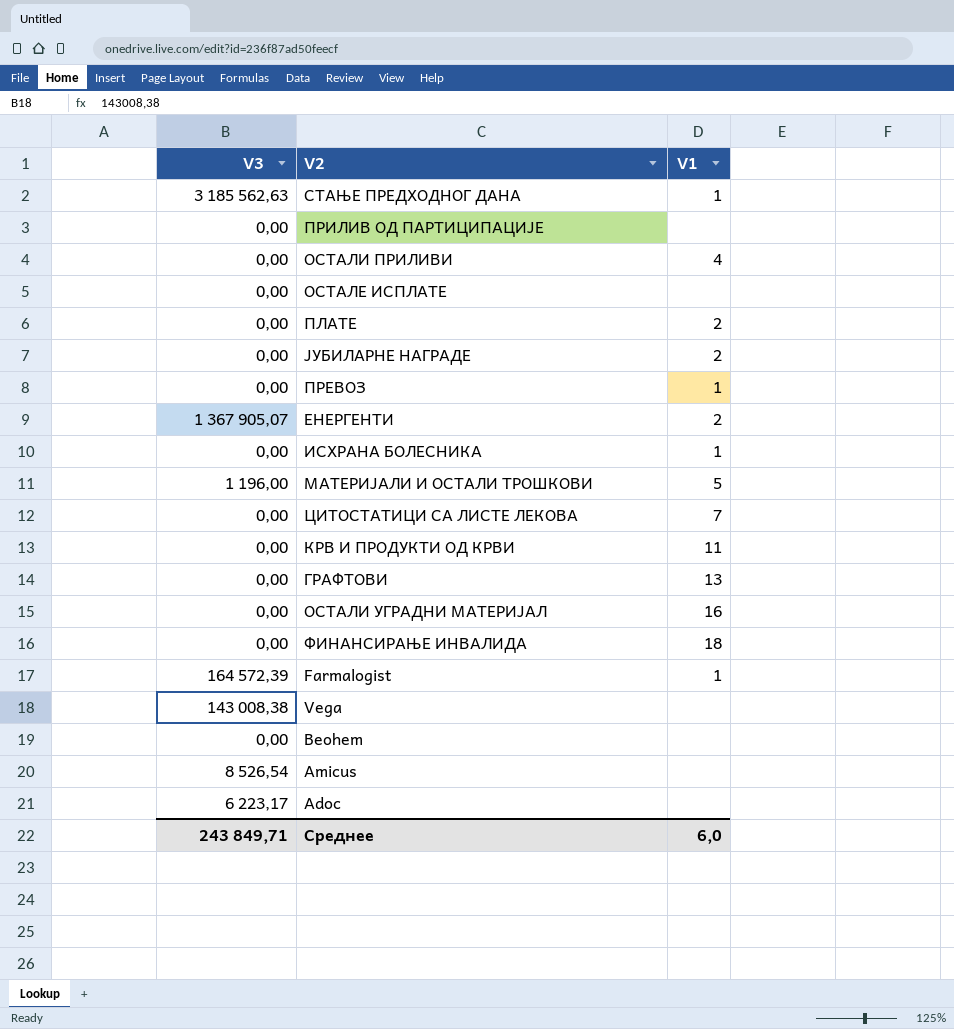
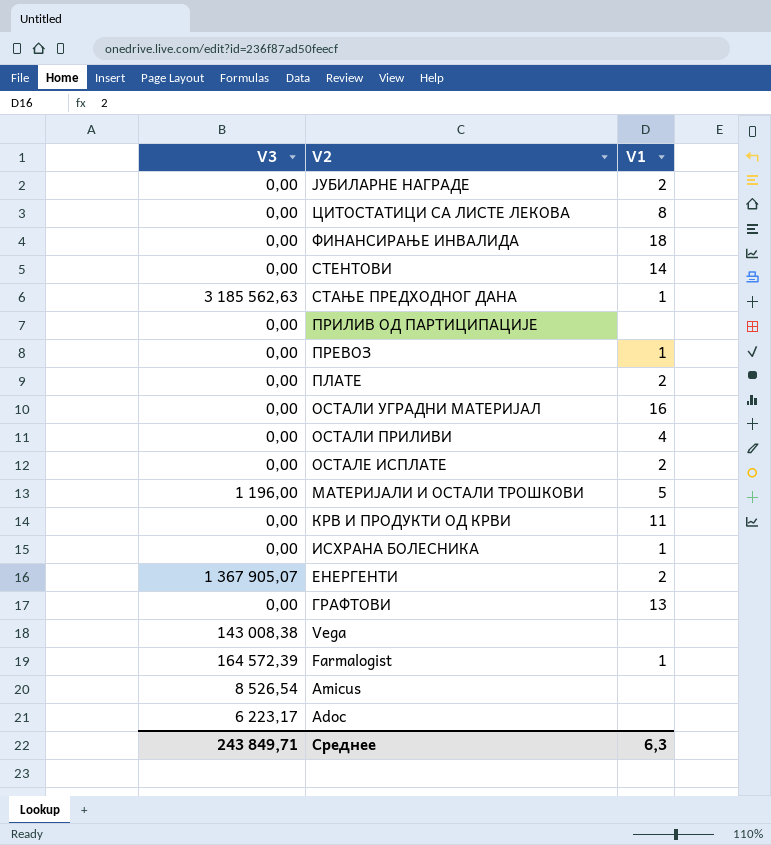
row order: none -> V2 descending
row Beohem: 0,00 | none -> none
ЦИТОСТАТИЦИ СА ЛИСТЕ ЛЕКОВА | V1: 7 -> 8
row СТЕНТОВИ: none -> 0,00 | 14
ОСТАЛЕ ИСПЛАТЕ | V1: none -> 2
Среднее | V1: 6,0 -> 6,3

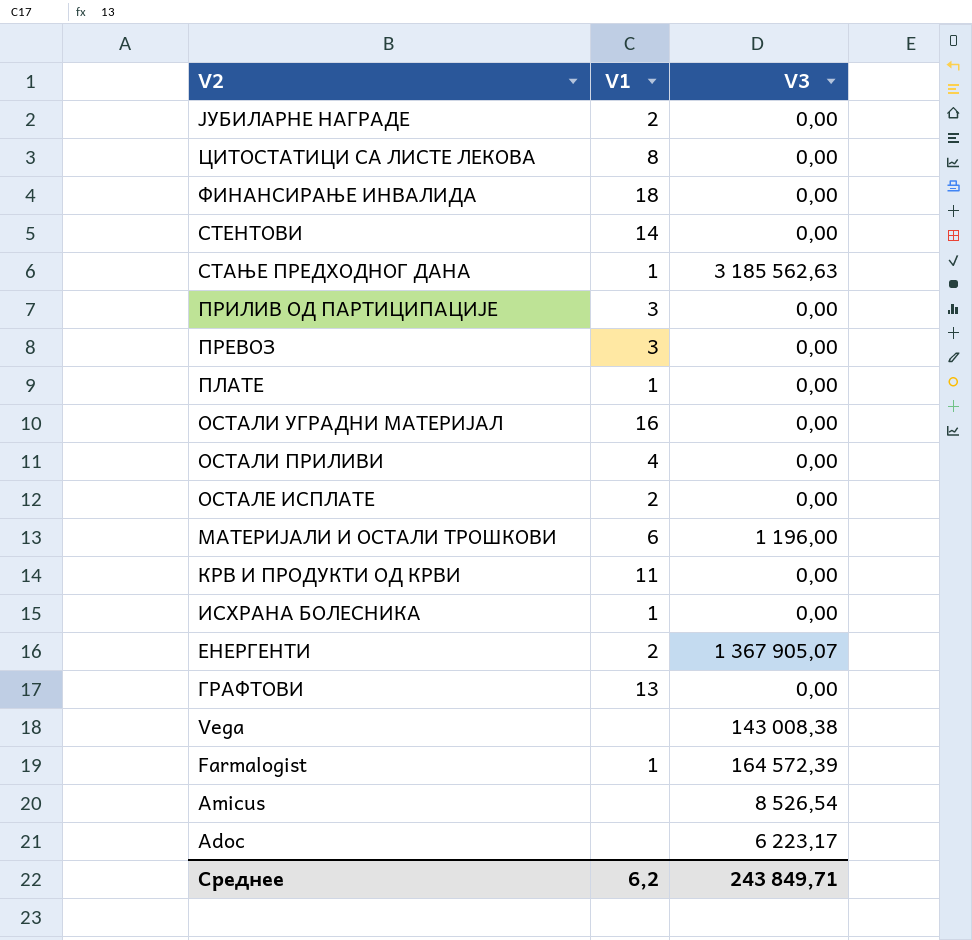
column V3 | position: 1 -> 3
ПРИЛИВ ОД ПАРТИЦИПАЦИЈЕ | V1: none -> 3
ПРЕВОЗ | V1: 1 -> 3
ПЛАТЕ | V1: 2 -> 1
МАТЕРИЈАЛИ И ОСТАЛИ ТРОШКОВИ | V1: 5 -> 6
Среднее | V1: 6,3 -> 6,2

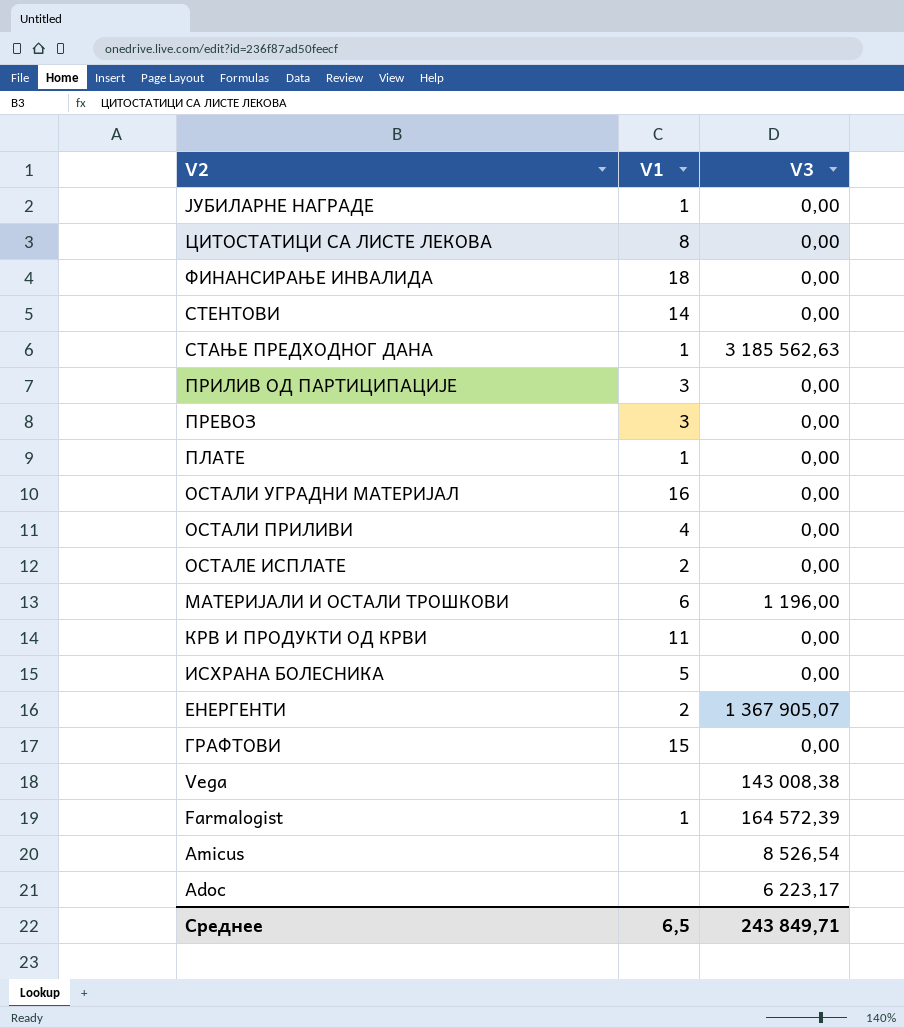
ЈУБИЛАРНЕ НАГРАДЕ | V1: 2 -> 1
ИСХРАНА БОЛЕСНИКА | V1: 1 -> 5
ГРАФТОВИ | V1: 13 -> 15
Среднее | V1: 6,2 -> 6,5

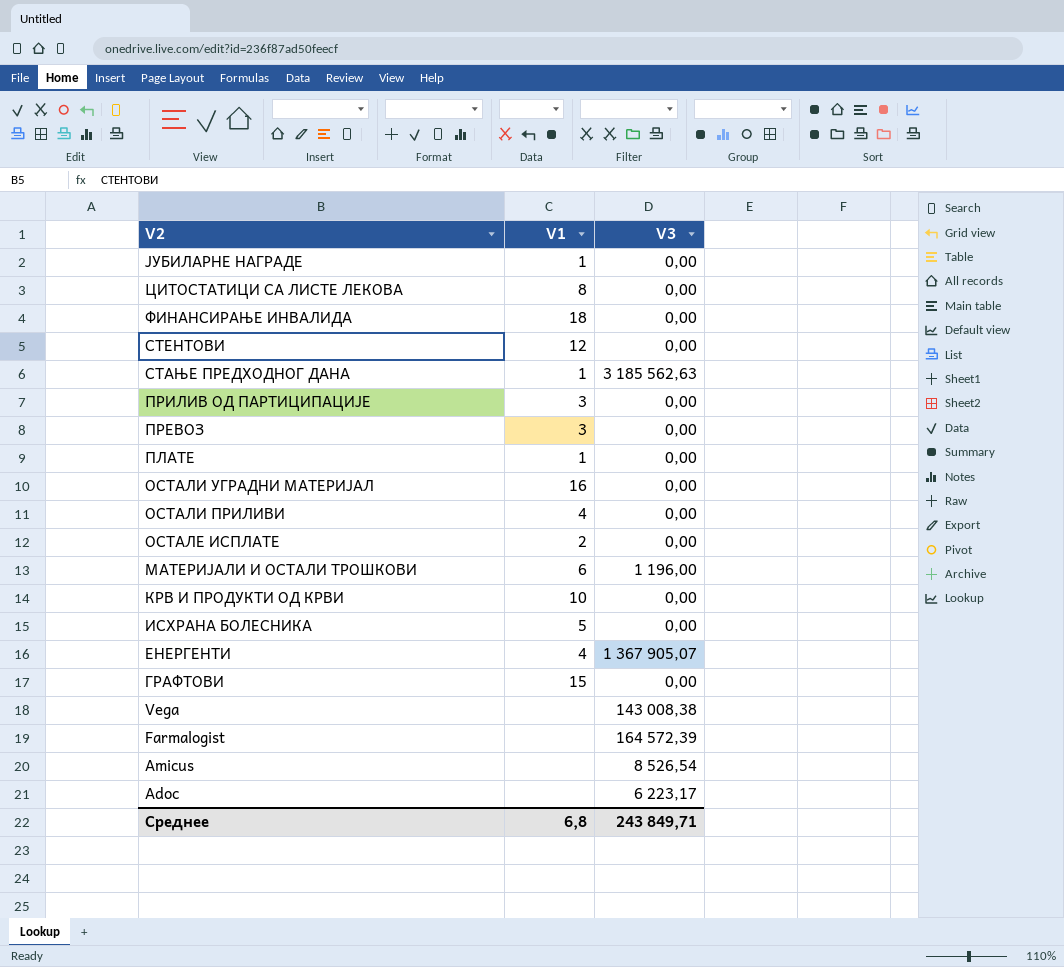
СТЕНТОВИ | V1: 14 -> 12
КРВ И ПРОДУКТИ ОД КРВИ | V1: 11 -> 10
ЕНЕРГЕНТИ | V1: 2 -> 4
Farmalogist | V1: 1 -> none
Среднее | V1: 6,5 -> 6,8

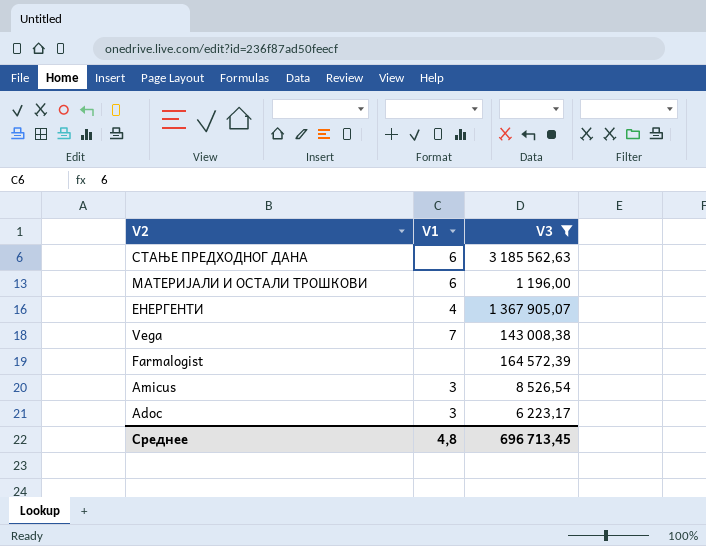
filter: none -> V3 != 0,00
СТАЊЕ ПРЕДХОДНОГ ДАНА | V1: 1 -> 6
Vega | V1: none -> 7
Amicus | V1: none -> 3
Adoc | V1: none -> 3
Среднее | V1: 6,8 -> 4,8
Среднее | V3: 243 849,71 -> 696 713,45

